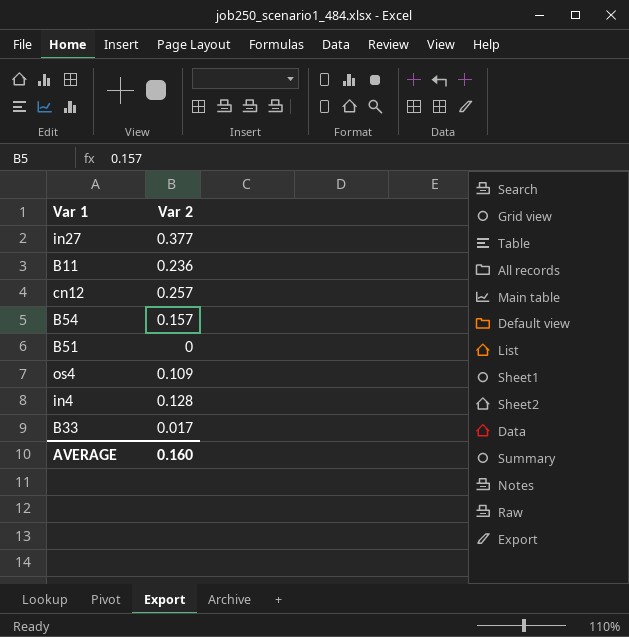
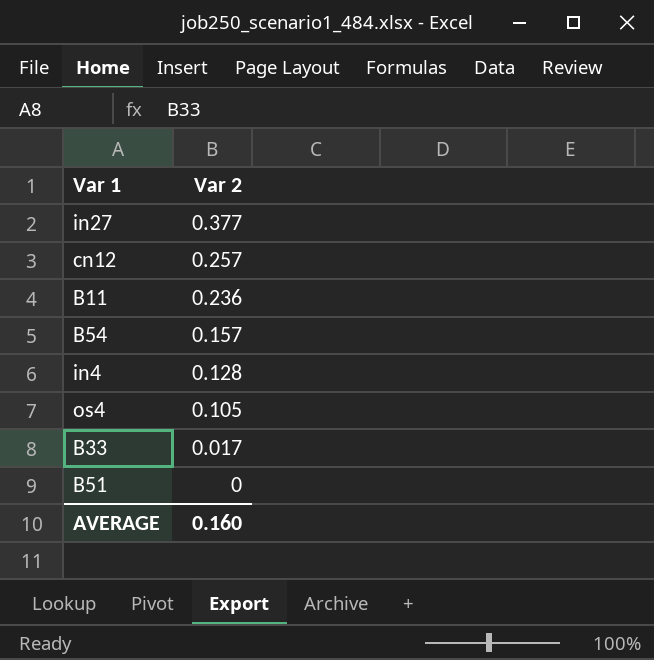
row order: none -> Var 2 descending
os4 | Var 2: 0.109 -> 0.105

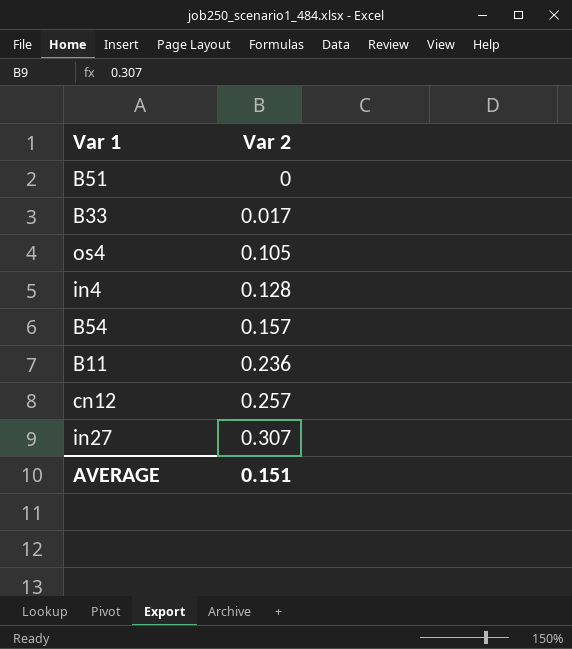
row order: Var 2 descending -> Var 2 ascending
in27 | Var 2: 0.377 -> 0.307
AVERAGE | Var 2: 0.160 -> 0.151

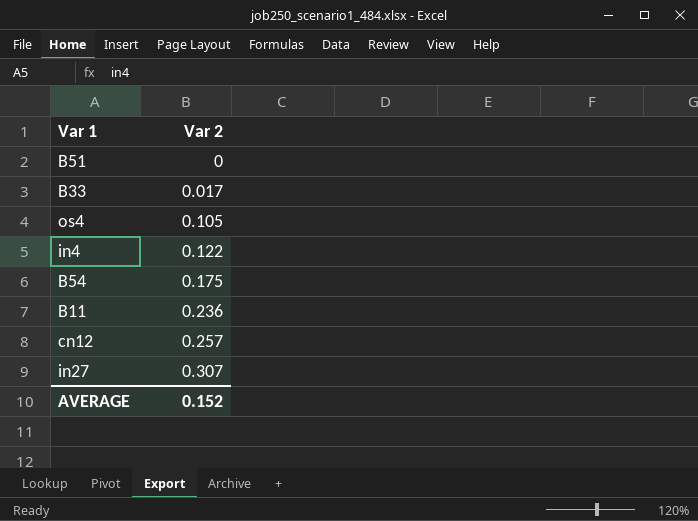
in4 | Var 2: 0.128 -> 0.122
B54 | Var 2: 0.157 -> 0.175
AVERAGE | Var 2: 0.151 -> 0.152

